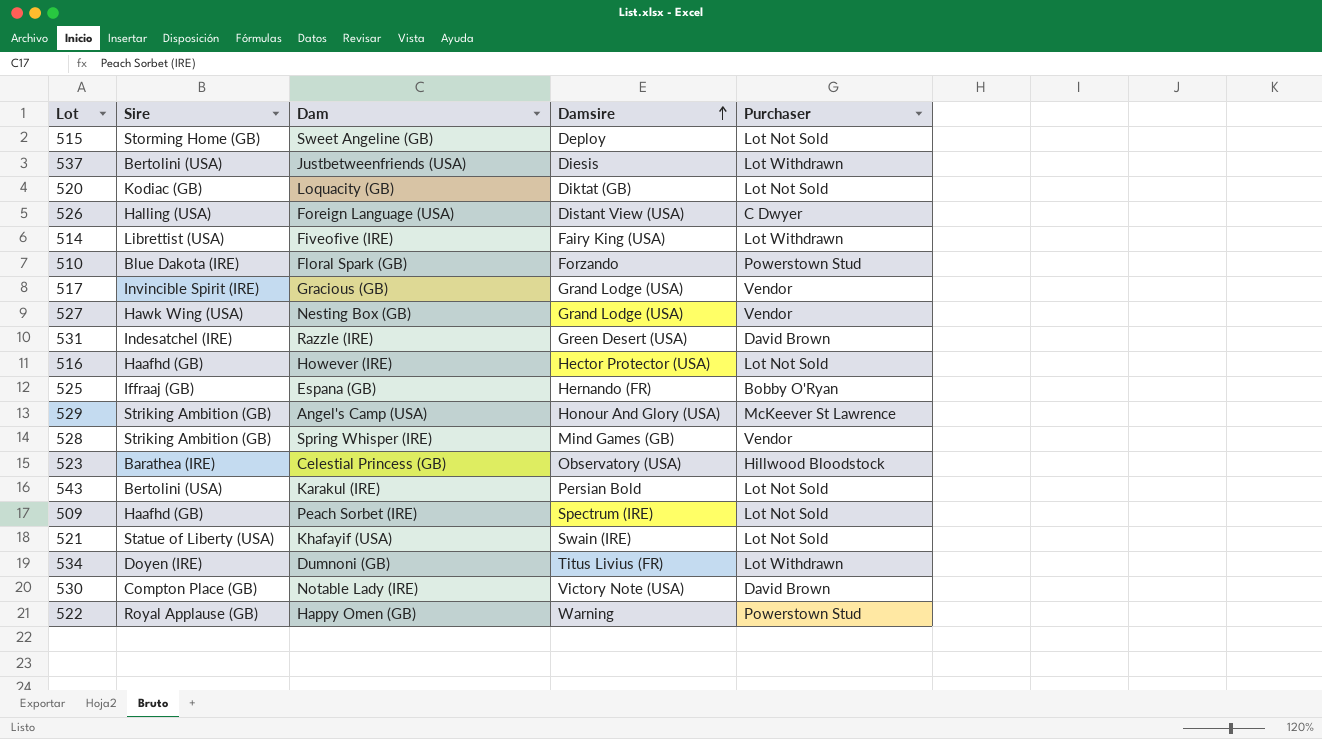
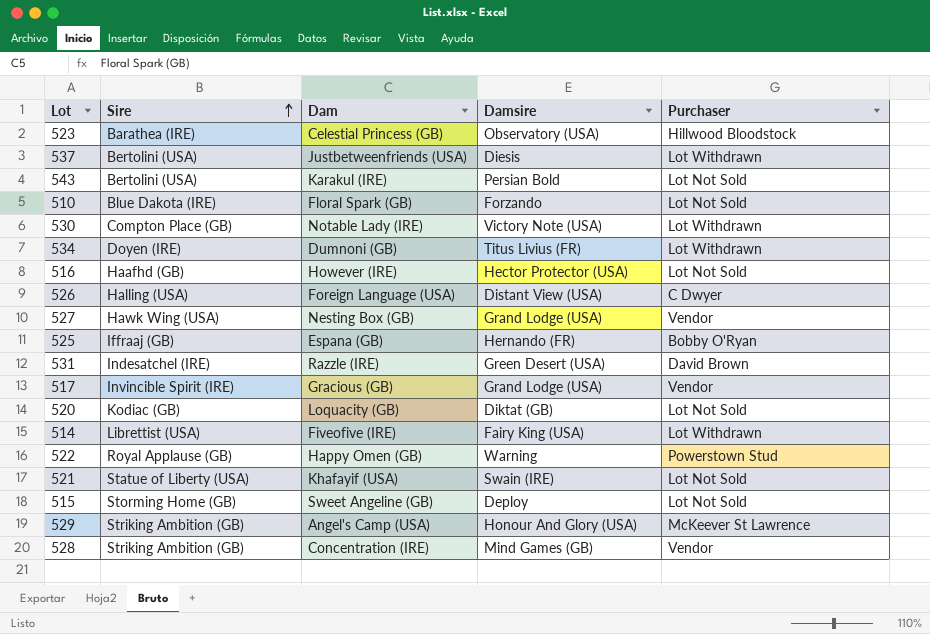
row order: Damsire ascending -> Sire ascending
row 509: Haafhd (GB) | Peach Sorbet (IRE) | Spectrum (IRE) | Lot Not Sold -> none
510 | Purchaser: Powerstown Stud -> Lot Not Sold
530 | Purchaser: David Brown -> Lot Withdrawn
528 | Dam: Spring Whisper (IRE) -> Concentration (IRE)

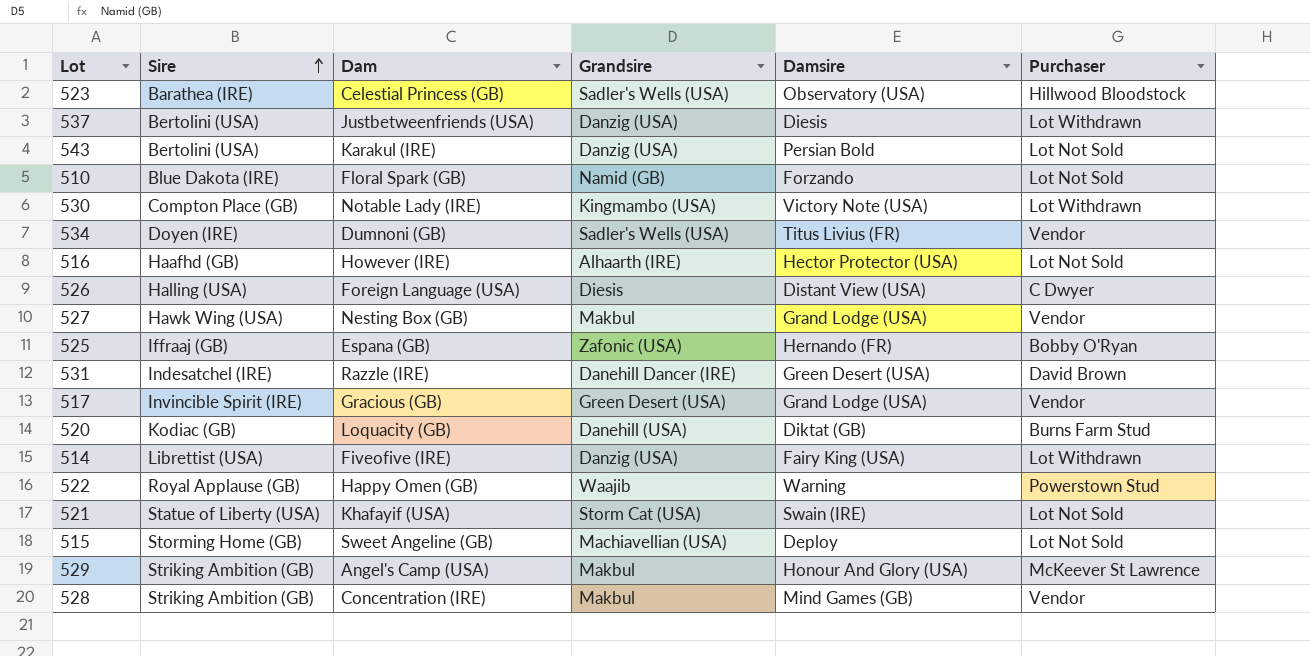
column Grandsire | position: none -> 4
534 | Purchaser: Lot Withdrawn -> Vendor
520 | Purchaser: Lot Not Sold -> Burns Farm Stud

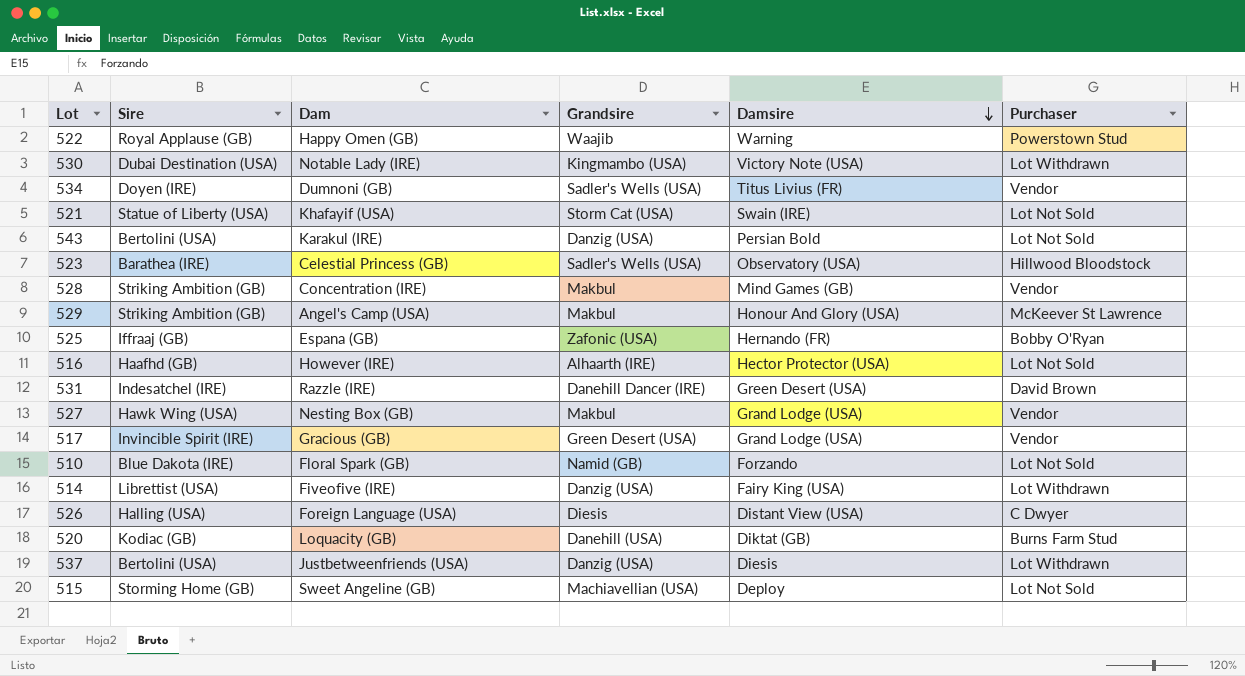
row order: Sire ascending -> Damsire descending
530 | Sire: Compton Place (GB) -> Dubai Destination (USA)

